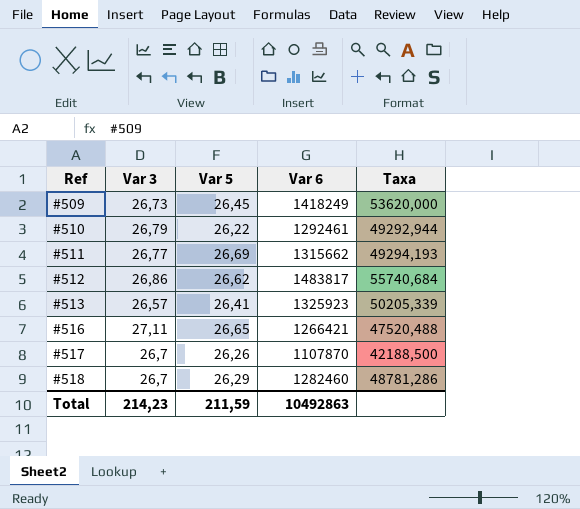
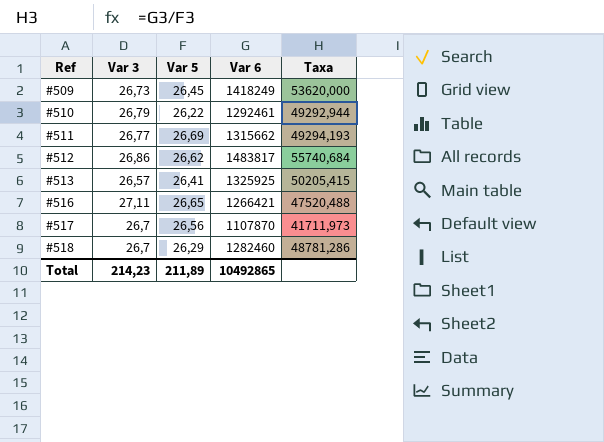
#513 | Var 6: 1325923 -> 1325925
#513 | Taxa: 50205,339 -> 50205,415
#517 | Var 5: 26,26 -> 26,56
#517 | Taxa: 42188,500 -> 41711,973
Total | Var 5: 211,59 -> 211,89
Total | Var 6: 10492863 -> 10492865

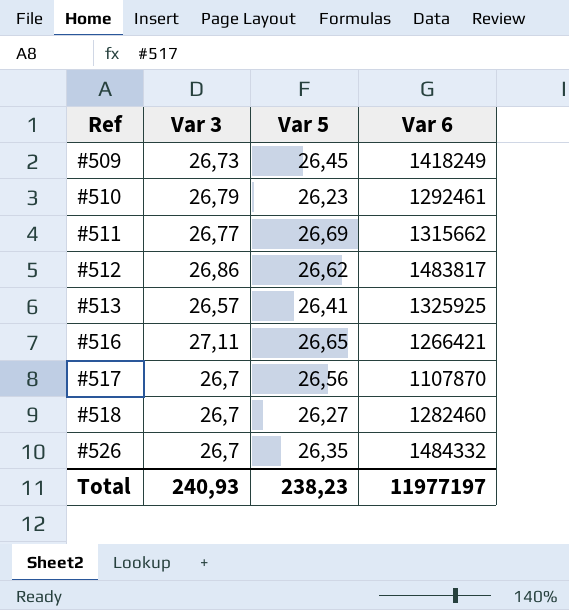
column Taxa | formula: [Var 6] / [Var 5] -> none
#510 | Var 5: 26,22 -> 26,23
#518 | Var 5: 26,29 -> 26,27
row #526: none -> 26,7 | 26,35 | 1484332
Total | Var 3: 214,23 -> 240,93
Total | Var 5: 211,89 -> 238,23
Total | Var 6: 10492865 -> 11977197

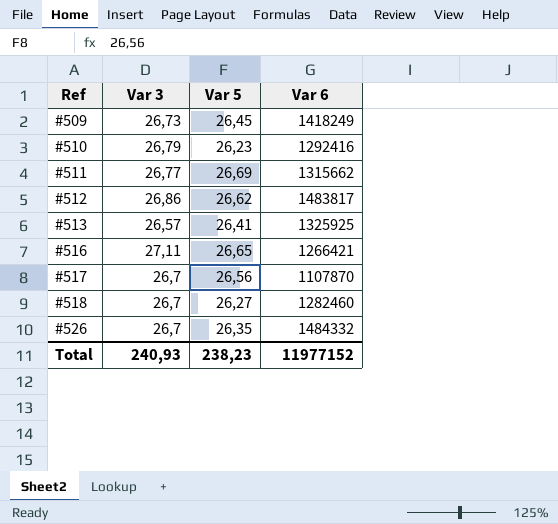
#510 | Var 6: 1292461 -> 1292416
Total | Var 6: 11977197 -> 11977152

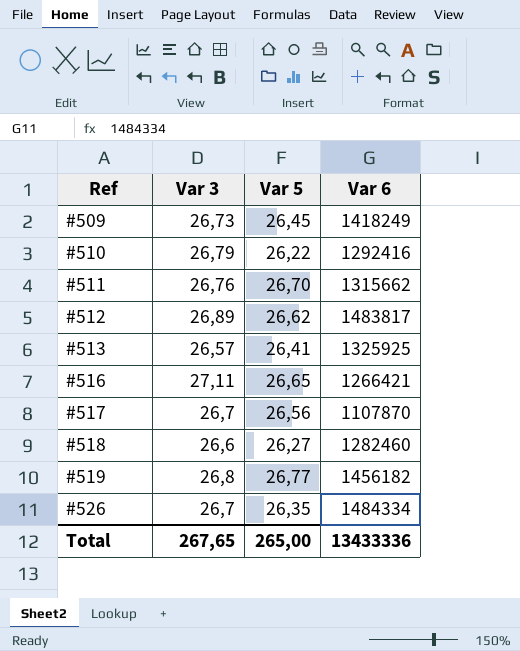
#510 | Var 5: 26,23 -> 26,22
#511 | Var 3: 26,77 -> 26,76
#511 | Var 5: 26,69 -> 26,70
#512 | Var 3: 26,86 -> 26,89
#518 | Var 3: 26,7 -> 26,6
row #519: none -> 26,8 | 26,77 | 1456182
#526 | Var 6: 1484332 -> 1484334
Total | Var 3: 240,93 -> 267,65
Total | Var 5: 238,23 -> 265,00
Total | Var 6: 11977152 -> 13433336

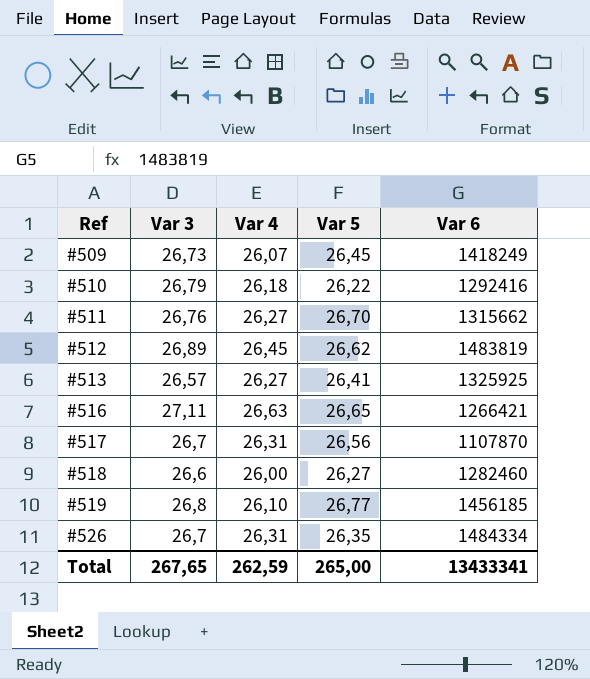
column Var 4 | position: none -> 3
#512 | Var 6: 1483817 -> 1483819
#519 | Var 6: 1456182 -> 1456185
Total | Var 6: 13433336 -> 13433341

